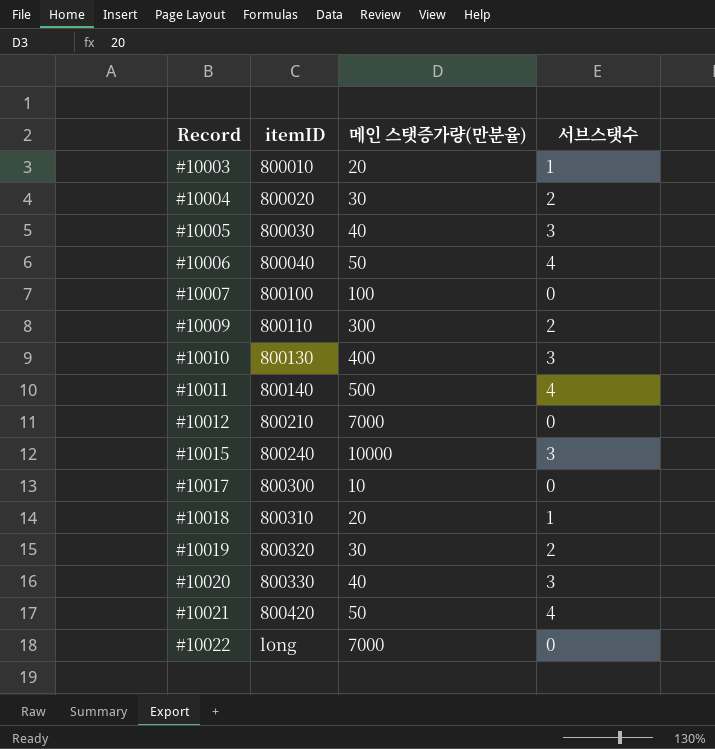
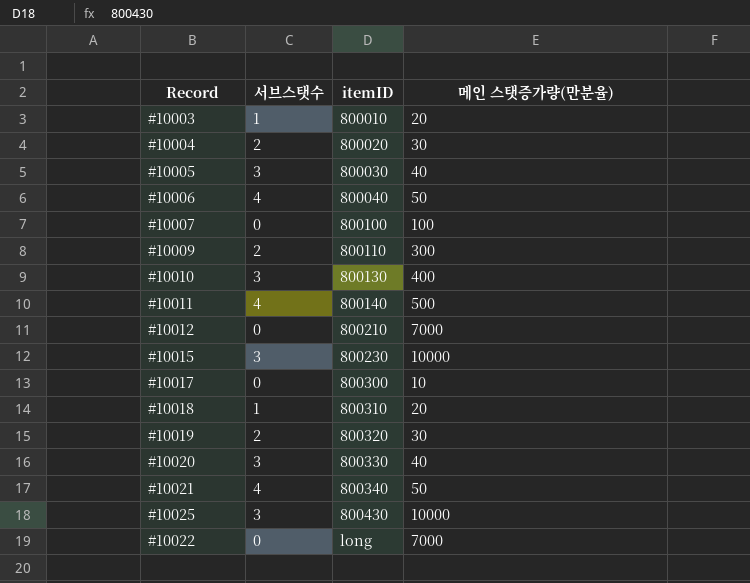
column 서브스탯수 | position: 4 -> 2
#10015 | itemID: 800240 -> 800230
#10021 | itemID: 800420 -> 800340
row #10025: none -> 3 | 800430 | 10000

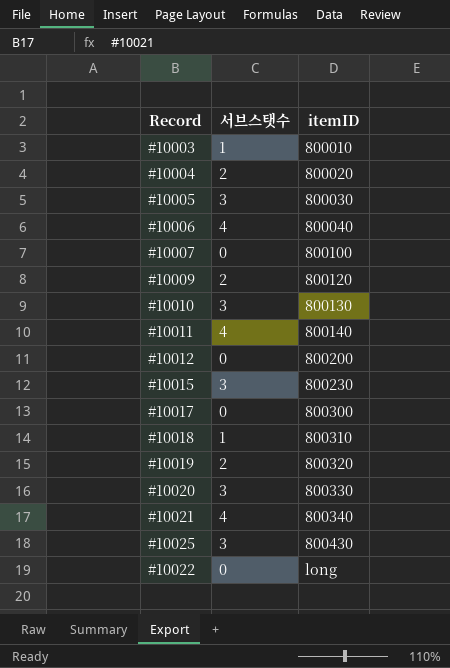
column 메인 스탯증가량(만분율) | position: 4 -> none
#10009 | itemID: 800110 -> 800120
#10012 | itemID: 800210 -> 800200

